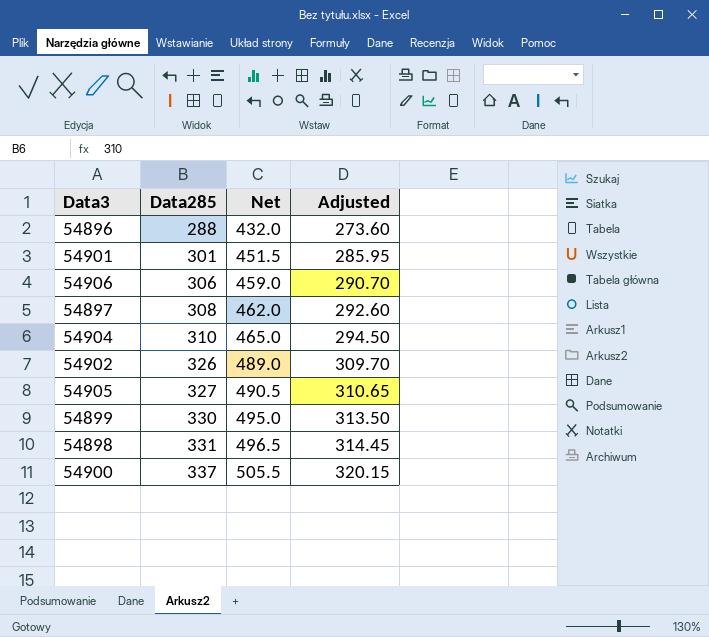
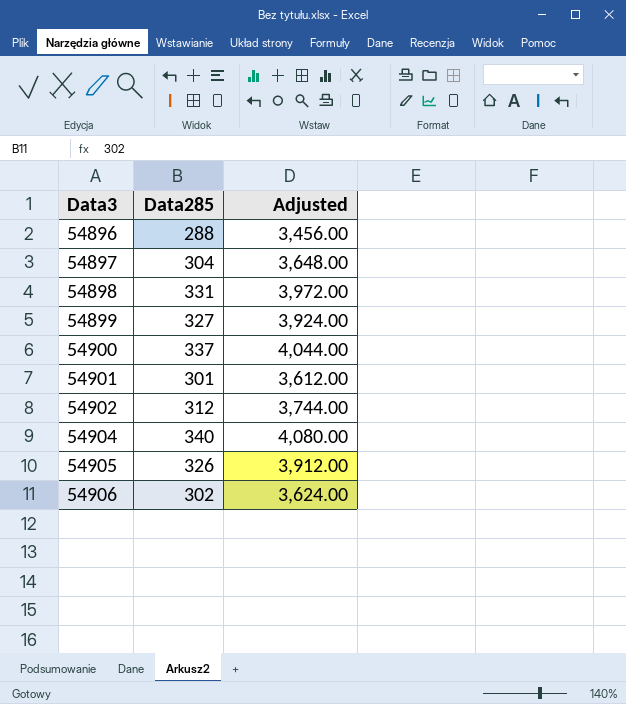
row order: Data285 ascending -> Data3 ascending
column Net | formula: [Data285] * 1.5 -> none
column Adjusted | formula: [Data285] * 0.95 -> [Data285] * 12
54897 | Data285: 308 -> 304
54899 | Data285: 330 -> 327
54902 | Data285: 326 -> 312
54904 | Data285: 310 -> 340
54905 | Data285: 327 -> 326
54906 | Data285: 306 -> 302

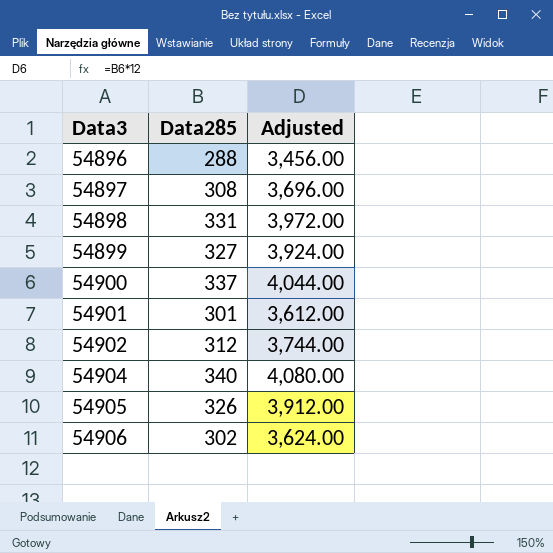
54897 | Data285: 304 -> 308
54897 | Adjusted: 3,648.00 -> 3,696.00

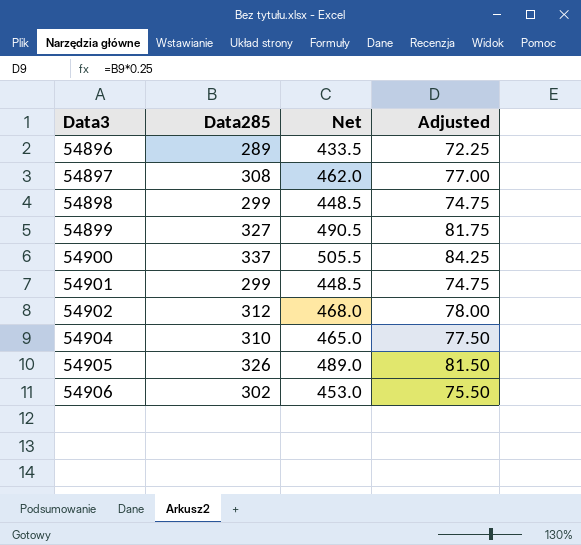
column Net | formula: none -> [Data285] * 1.5
column Adjusted | formula: [Data285] * 12 -> [Data285] * 0.25
54896 | Data285: 288 -> 289
54898 | Data285: 331 -> 299
54901 | Data285: 301 -> 299
54904 | Data285: 340 -> 310

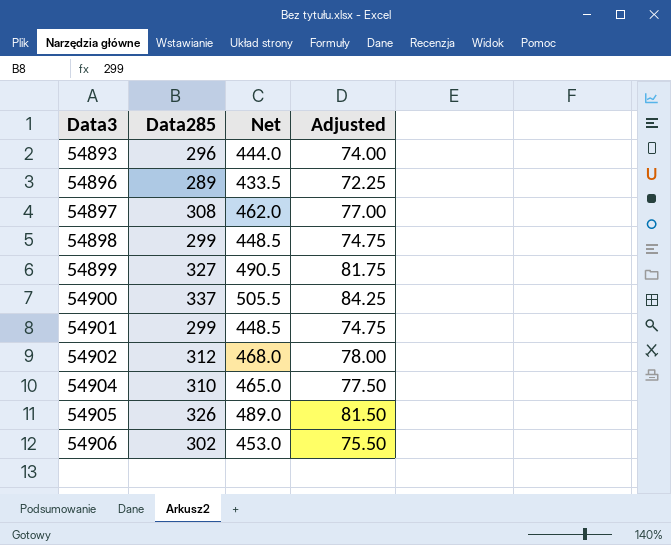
row 54893: none -> 296 | 444.0 | 74.00

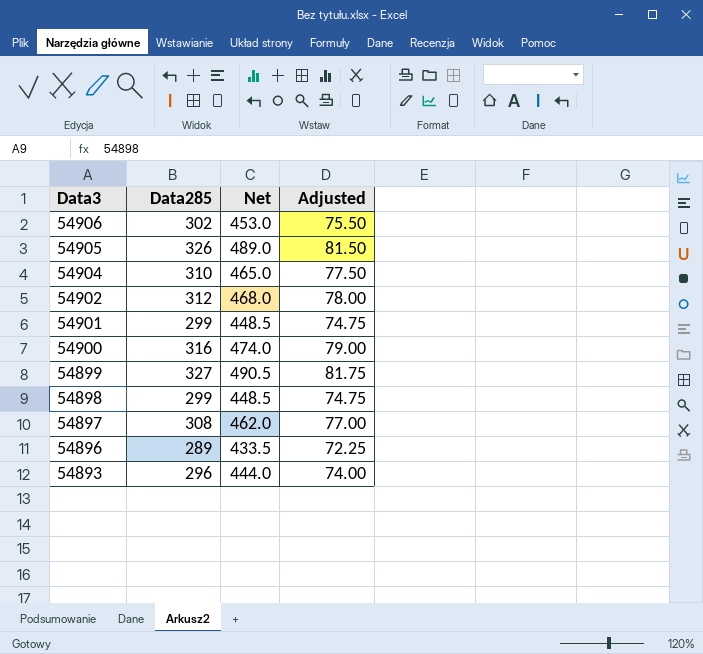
row order: Data3 ascending -> Data3 descending
54900 | Data285: 337 -> 316
54900 | Net: 505.5 -> 474.0
54900 | Adjusted: 84.25 -> 79.00

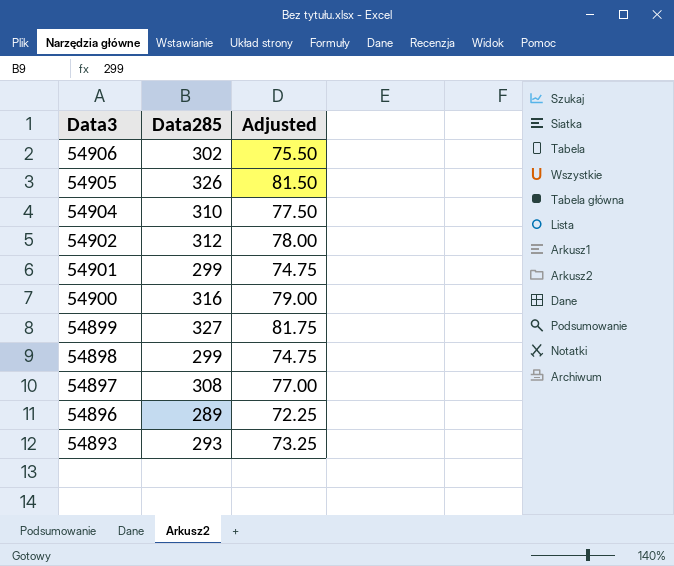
column Net | formula: [Data285] * 1.5 -> none
54893 | Data285: 296 -> 293
54893 | Adjusted: 74.00 -> 73.25

